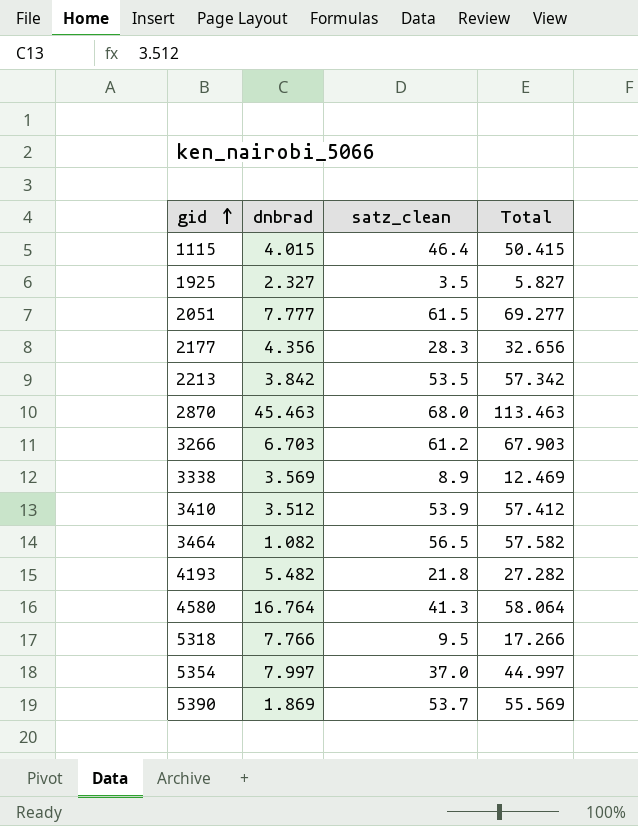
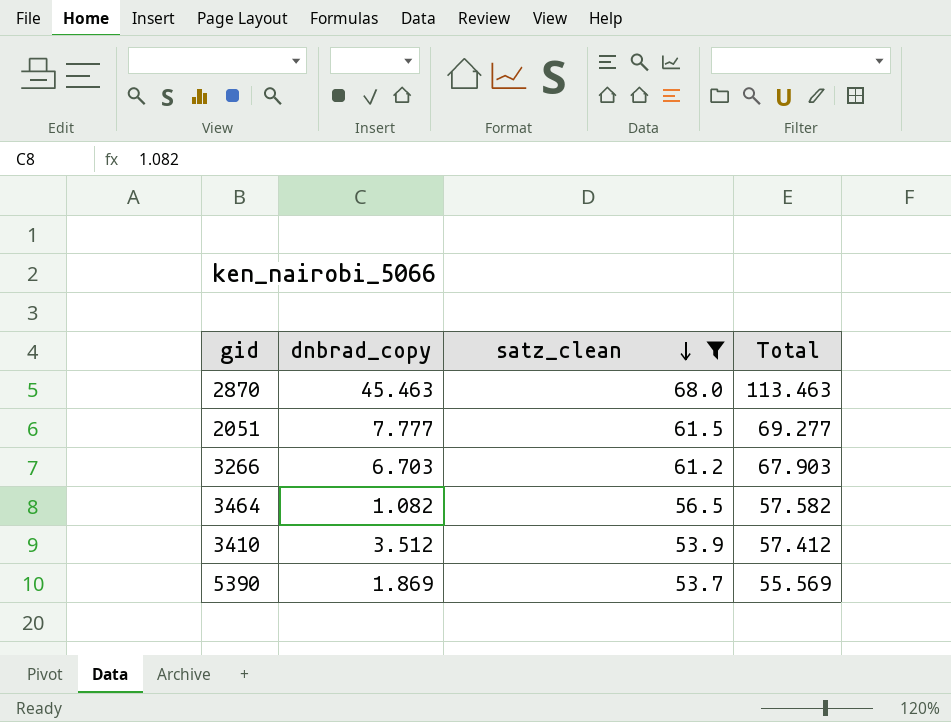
filter: none -> satz_clean >= 53.7
row order: gid ascending -> satz_clean descending
column name: dnbrad -> dnbrad_copy

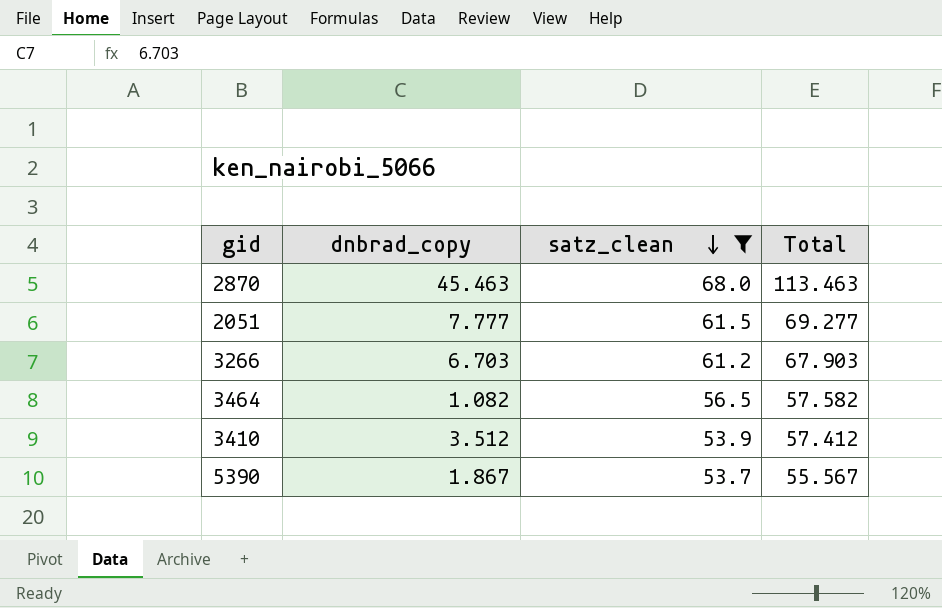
5390 | dnbrad_copy: 1.869 -> 1.867
5390 | Total: 55.569 -> 55.567

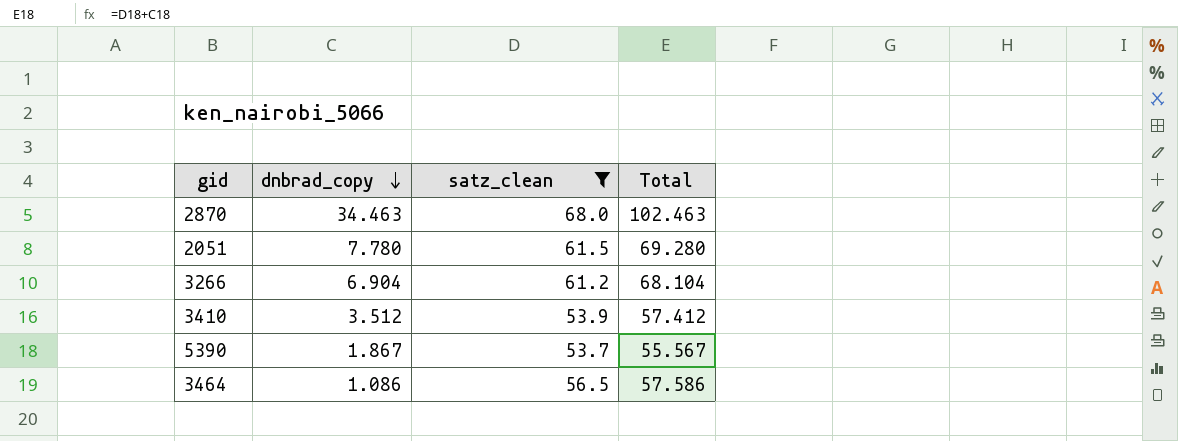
row order: satz_clean descending -> dnbrad_copy descending
2870 | dnbrad_copy: 45.463 -> 34.463
2870 | Total: 113.463 -> 102.463
2051 | dnbrad_copy: 7.777 -> 7.780
2051 | Total: 69.277 -> 69.280
3266 | dnbrad_copy: 6.703 -> 6.904
3266 | Total: 67.903 -> 68.104
3464 | dnbrad_copy: 1.082 -> 1.086
3464 | Total: 57.582 -> 57.586

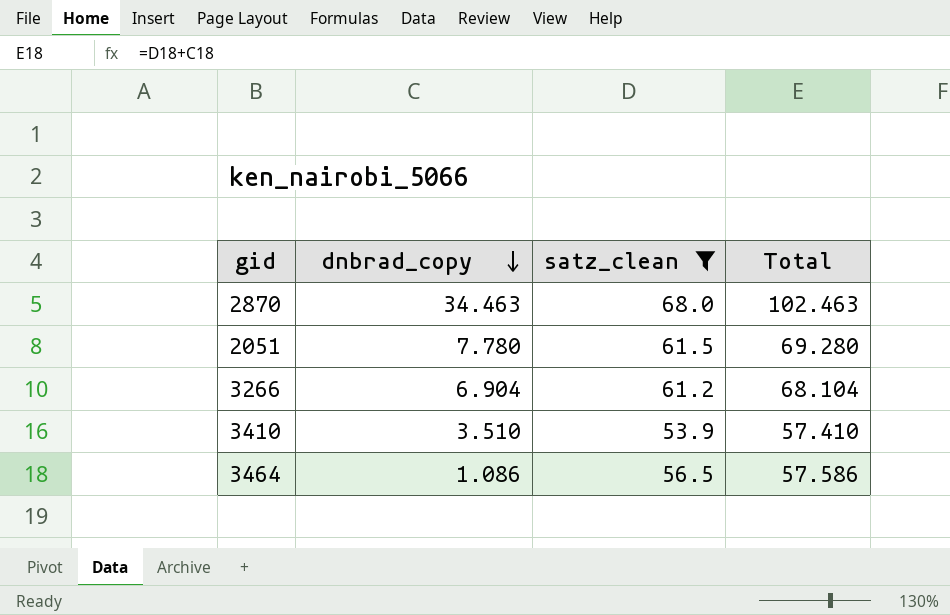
row 5390: 1.867 | 53.7 | 55.567 -> none
3410 | dnbrad_copy: 3.512 -> 3.510
3410 | Total: 57.412 -> 57.410

